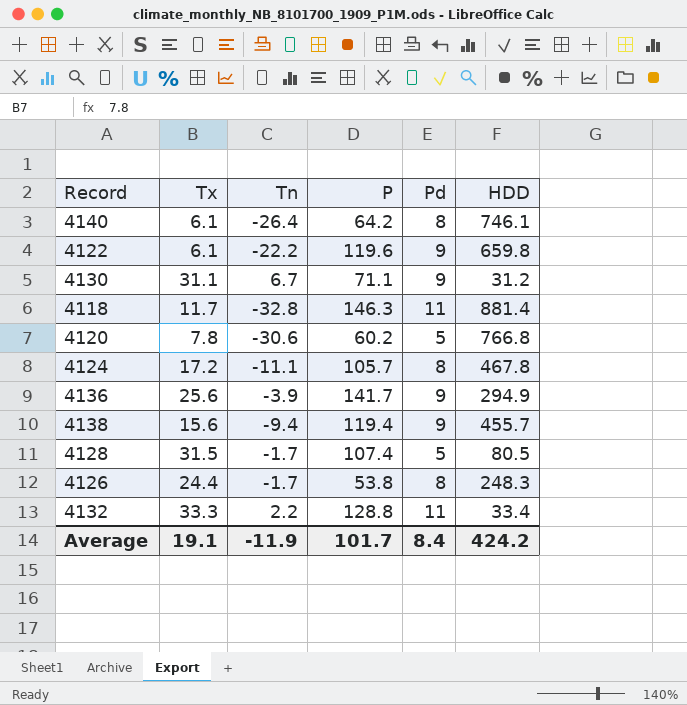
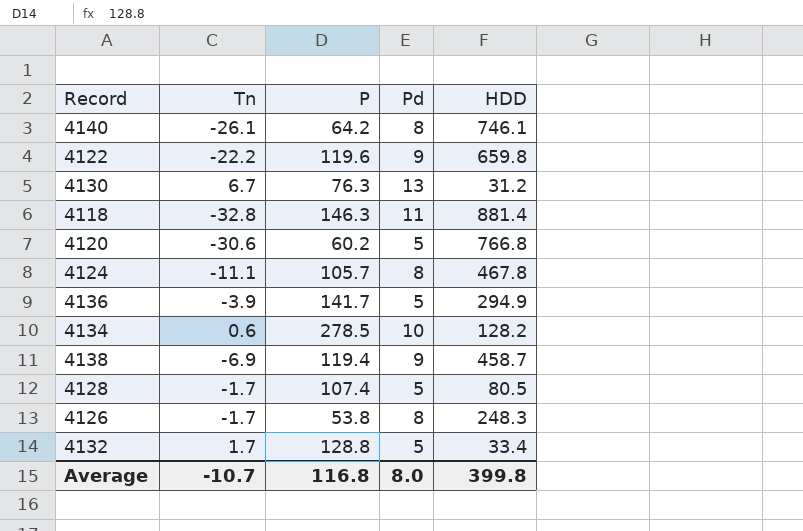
column Tx | position: 2 -> none
4140 | Tn: -26.4 -> -26.1
4130 | P: 71.1 -> 76.3
4130 | Pd: 9 -> 13
4136 | Pd: 9 -> 5
row 4134: none -> 0.6 | 278.5 | 10 | 128.2
4138 | Tn: -9.4 -> -6.9
4138 | HDD: 455.7 -> 458.7
4132 | Tn: 2.2 -> 1.7
4132 | Pd: 11 -> 5
Average | Tn: -11.9 -> -10.7
Average | P: 101.7 -> 116.8
Average | Pd: 8.4 -> 8.0
Average | HDD: 424.2 -> 399.8

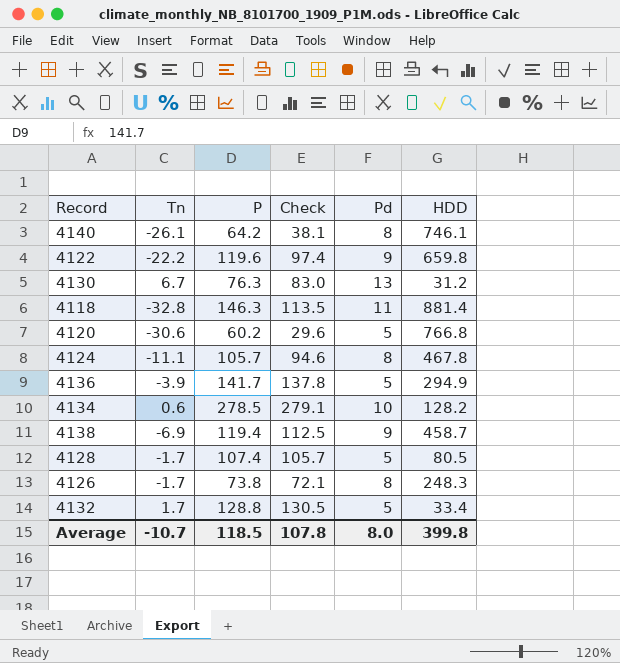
column Check | formula: none -> [Tn] + [P]
4126 | P: 53.8 -> 73.8
Average | P: 116.8 -> 118.5

